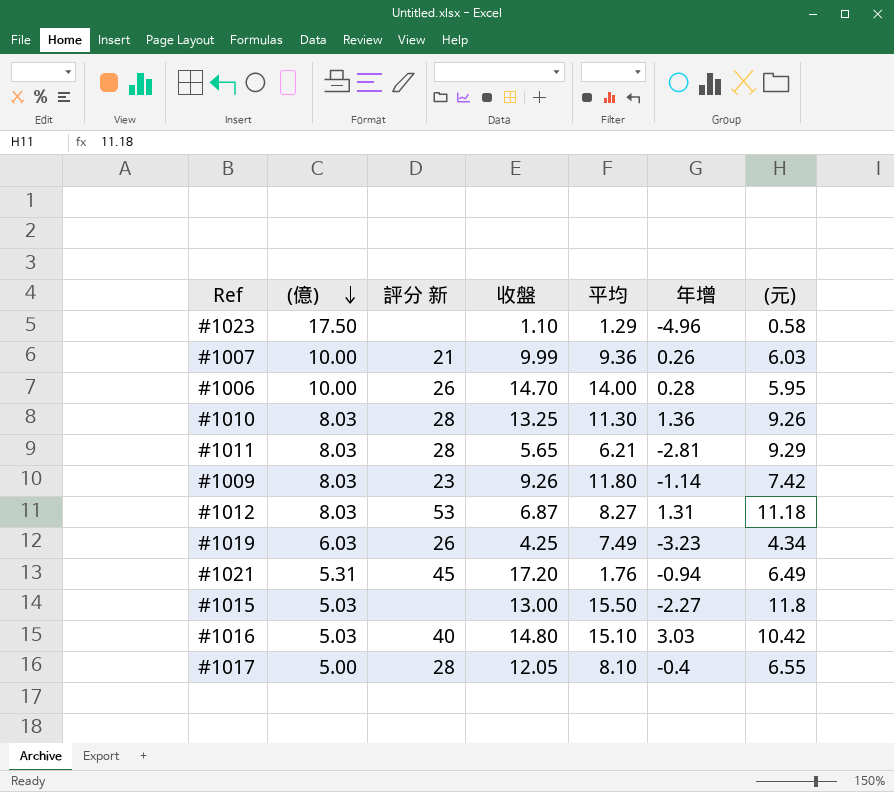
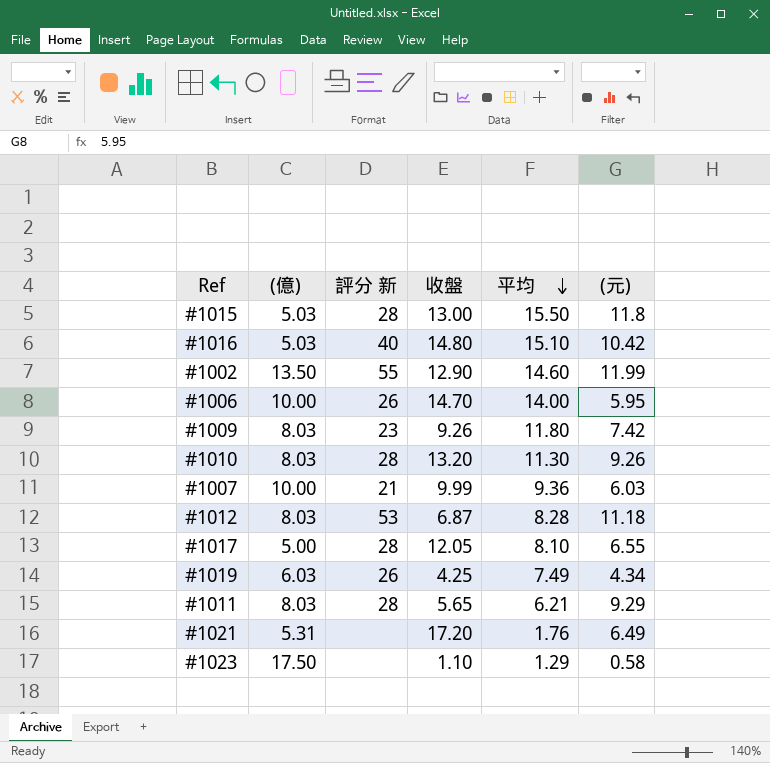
row order: (億) descending -> 平均 descending
column 年增 | position: 6 -> none
#1015 | 評分 新: none -> 28
row #1002: none -> 13.50 | 55 | 12.90 | 14.60 | 11.99
#1010 | 收盤: 13.25 -> 13.20
#1012 | 平均: 8.27 -> 8.28
#1021 | 評分 新: 45 -> none

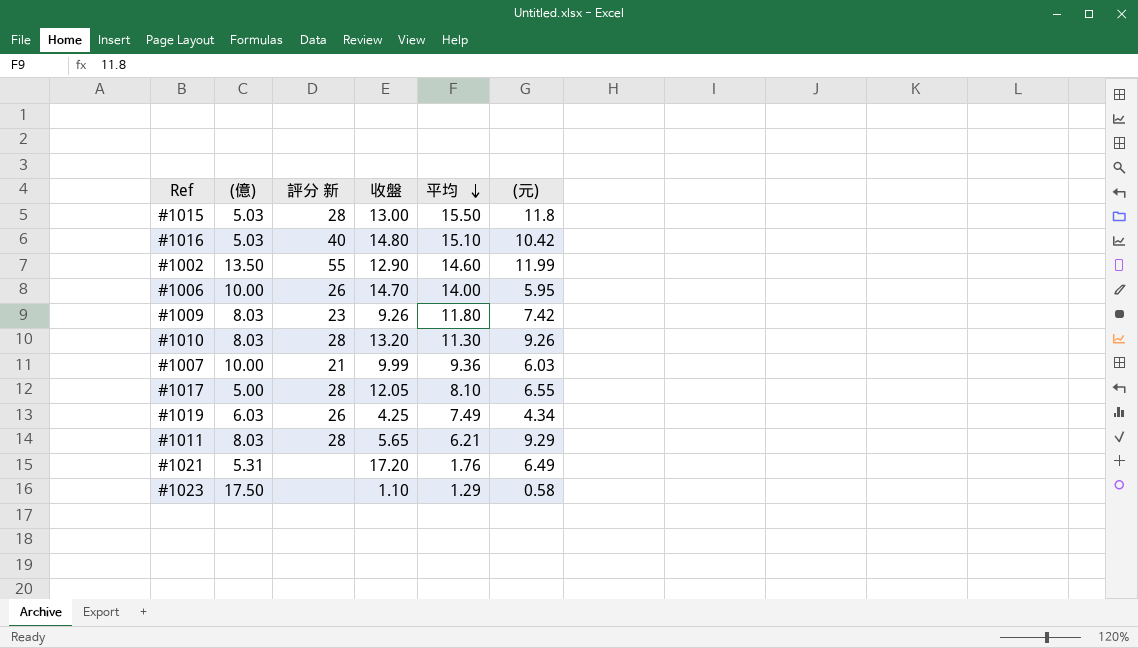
row #1012: 8.03 | 53 | 6.87 | 8.28 | 11.18 -> none

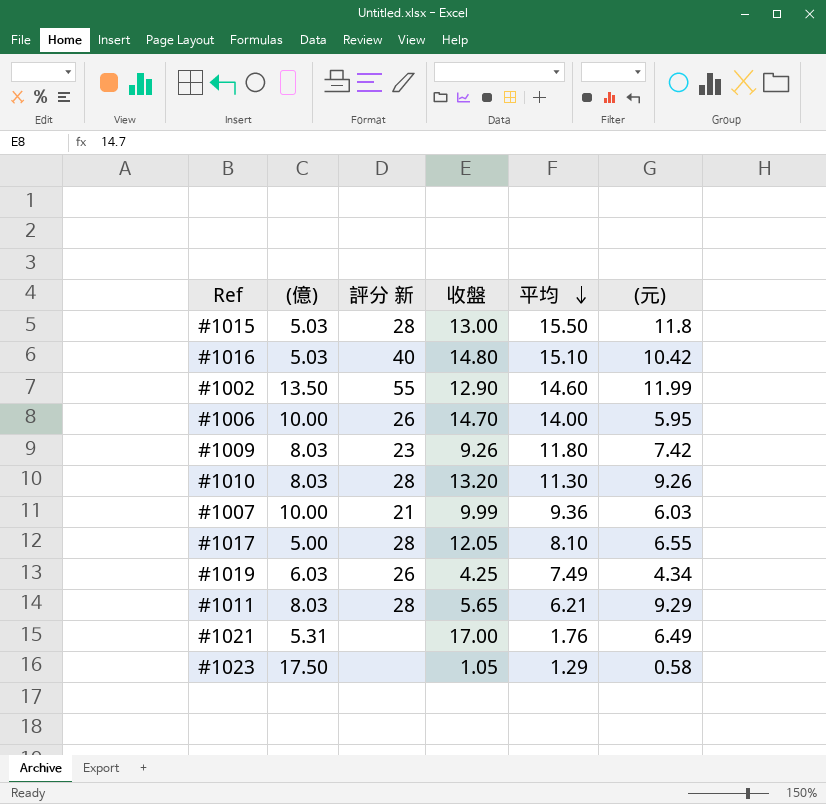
#1021 | 收盤: 17.20 -> 17.00
#1023 | 收盤: 1.10 -> 1.05

